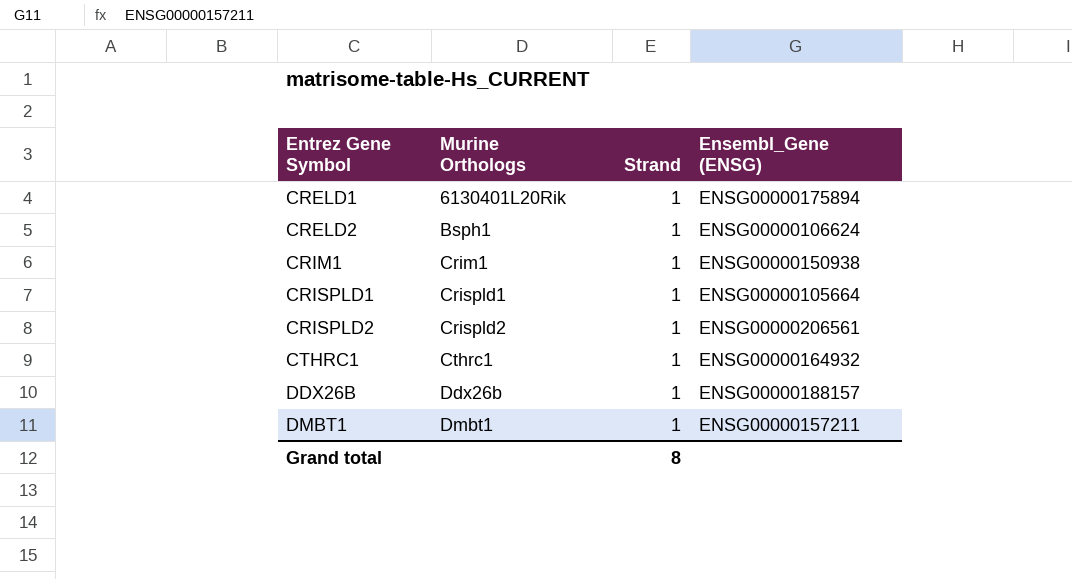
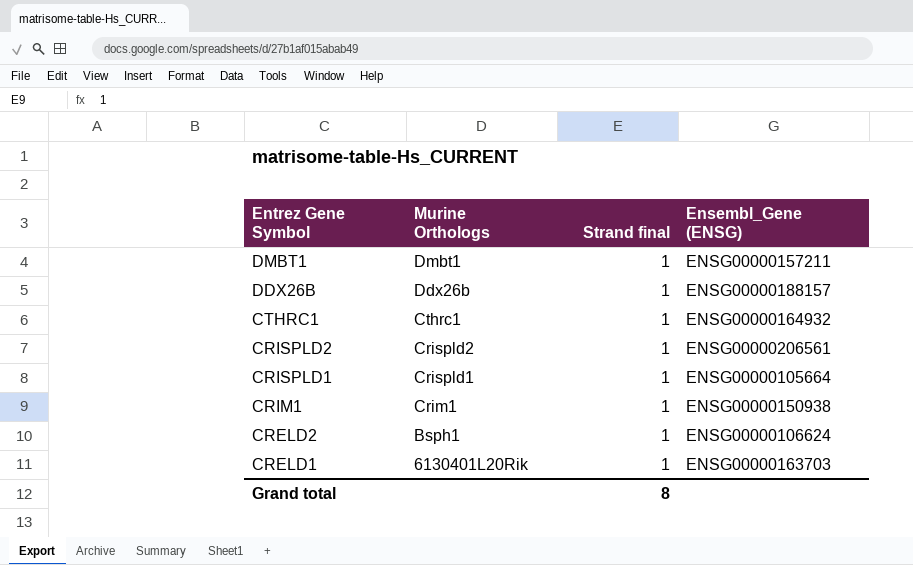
row order: Entrez Gene Symbol ascending -> Entrez Gene Symbol descending
column name: Strand -> Strand final
CRELD1 | Ensembl_Gene (ENSG): ENSG00000175894 -> ENSG00000163703

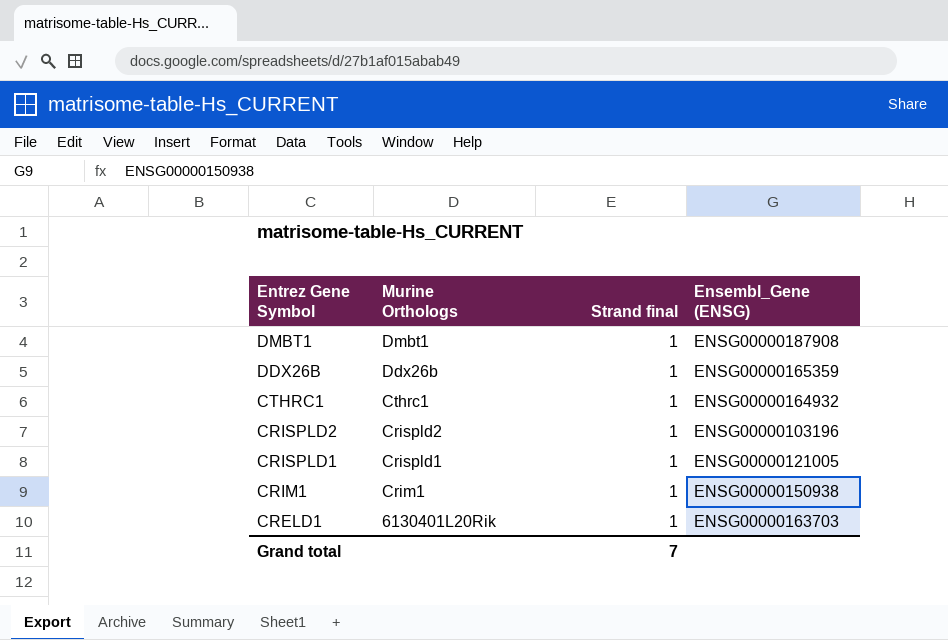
row CRELD2: Bsph1 | 1 | ENSG00000106624 -> none
DMBT1 | Ensembl_Gene (ENSG): ENSG00000157211 -> ENSG00000187908
DDX26B | Ensembl_Gene (ENSG): ENSG00000188157 -> ENSG00000165359
CRISPLD2 | Ensembl_Gene (ENSG): ENSG00000206561 -> ENSG00000103196
CRISPLD1 | Ensembl_Gene (ENSG): ENSG00000105664 -> ENSG00000121005
Grand total | Strand final: 8 -> 7

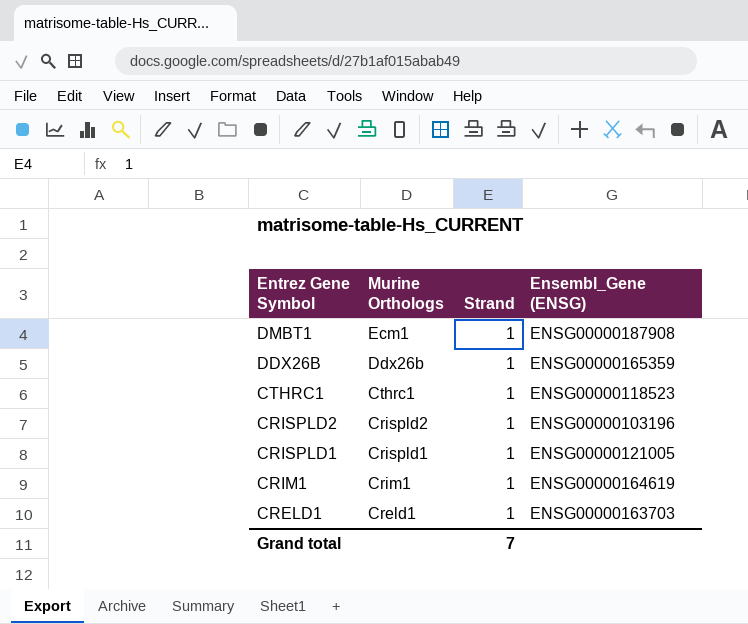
column name: Strand final -> Strand
DMBT1 | Murine Orthologs: Dmbt1 -> Ecm1
CTHRC1 | Ensembl_Gene (ENSG): ENSG00000164932 -> ENSG00000118523
CRIM1 | Ensembl_Gene (ENSG): ENSG00000150938 -> ENSG00000164619
CRELD1 | Murine Orthologs: 6130401L20Rik -> Creld1

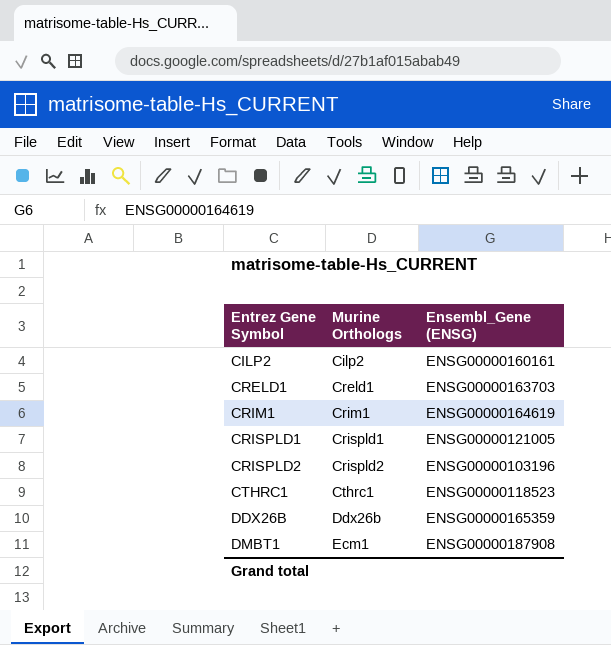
row order: Entrez Gene Symbol descending -> Entrez Gene Symbol ascending
column Strand | position: 3 -> none
row CILP2: none -> Cilp2 | ENSG00000160161

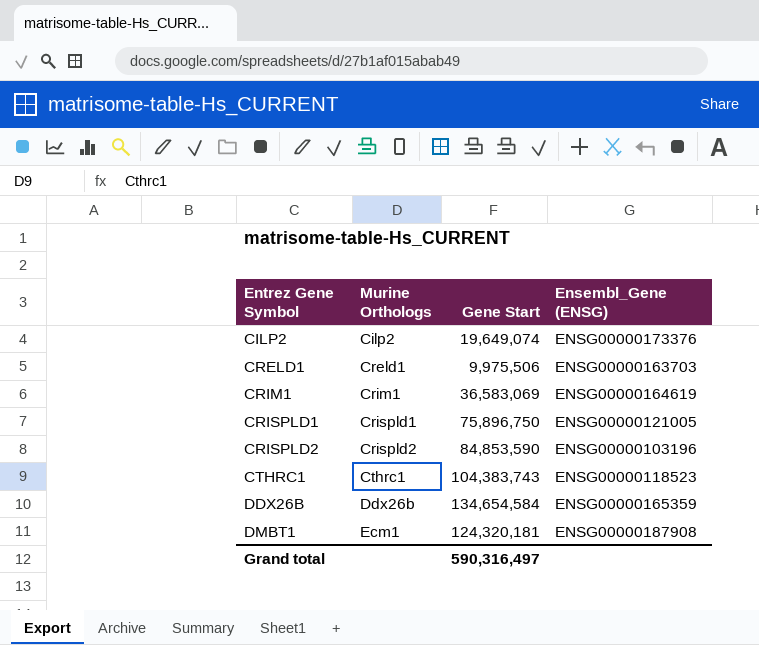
column Gene Start | position: none -> 3
CILP2 | Ensembl_Gene (ENSG): ENSG00000160161 -> ENSG00000173376

